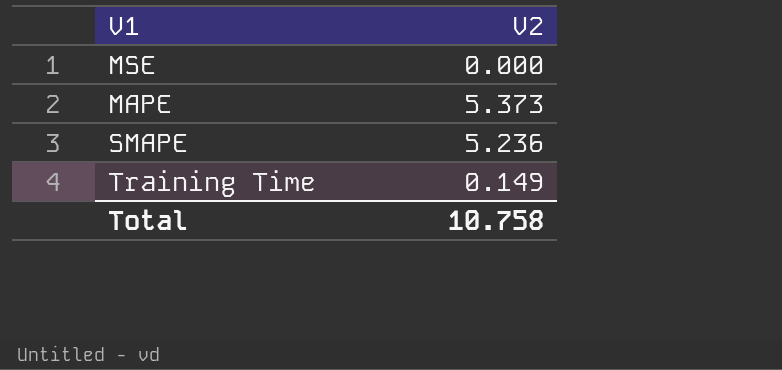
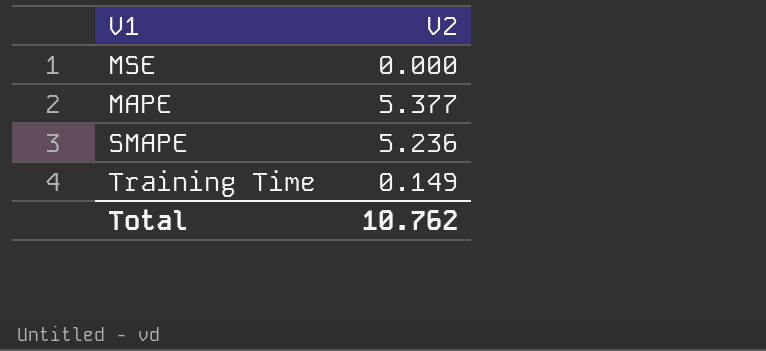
MAPE | V2: 5.373 -> 5.377
Total | V2: 10.758 -> 10.762

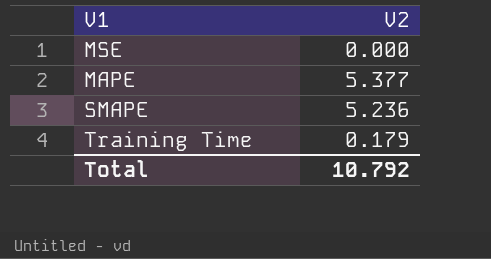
Training Time | V2: 0.149 -> 0.179
Total | V2: 10.762 -> 10.792

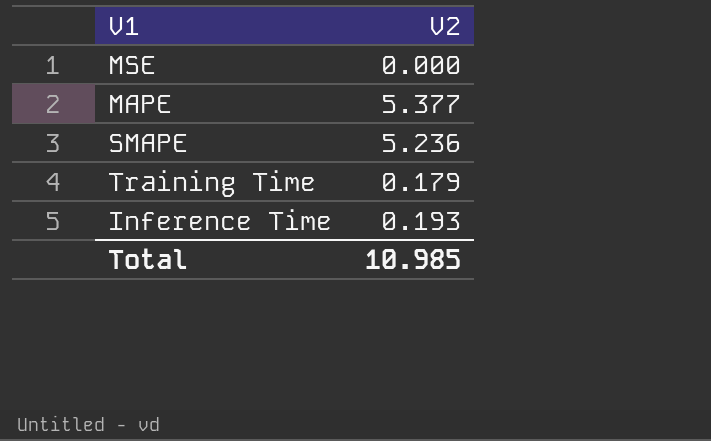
row Inference Time: none -> 0.193
Total | V2: 10.792 -> 10.985

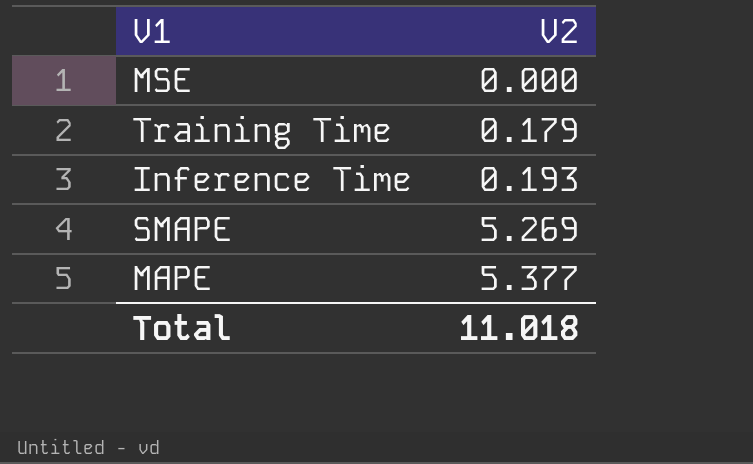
row order: none -> V2 ascending
SMAPE | V2: 5.236 -> 5.269
Total | V2: 10.985 -> 11.018

